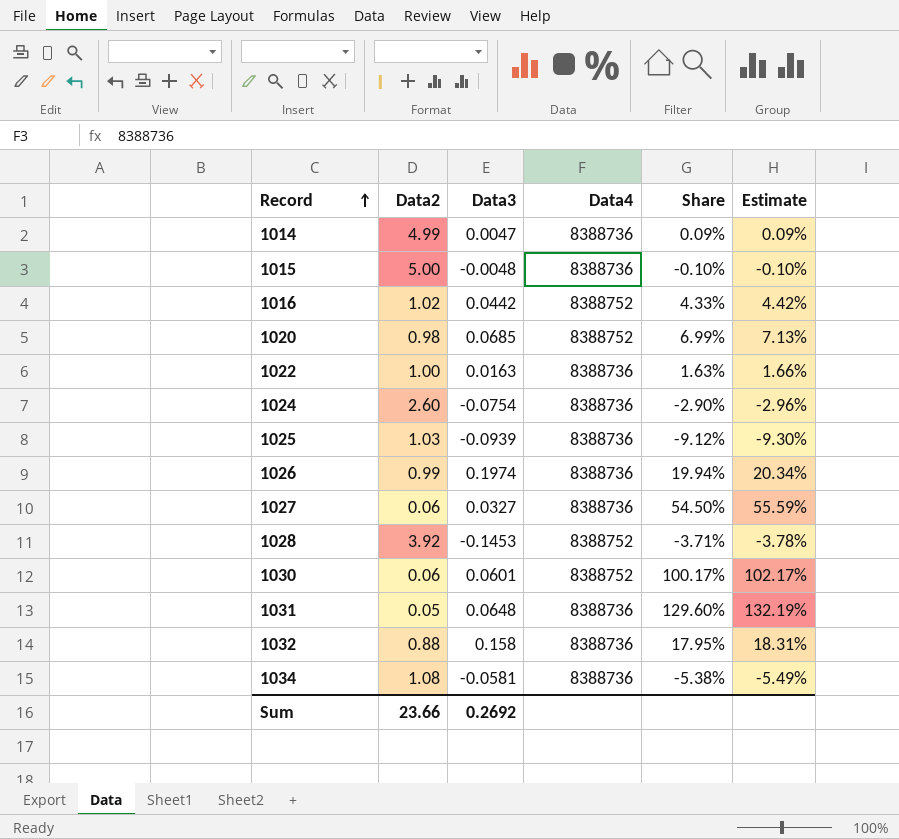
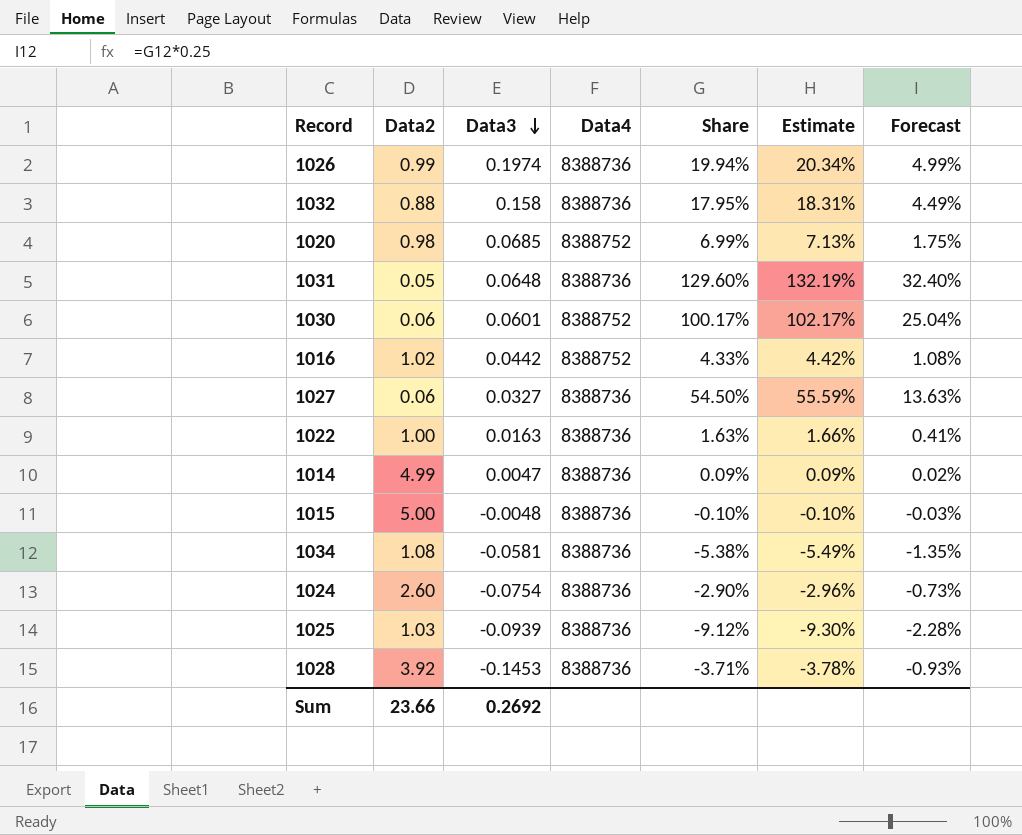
row order: Record ascending -> Data3 descending
column Forecast | formula: none -> [Share] * 0.25
1028 | Data4: 8388752 -> 8388736

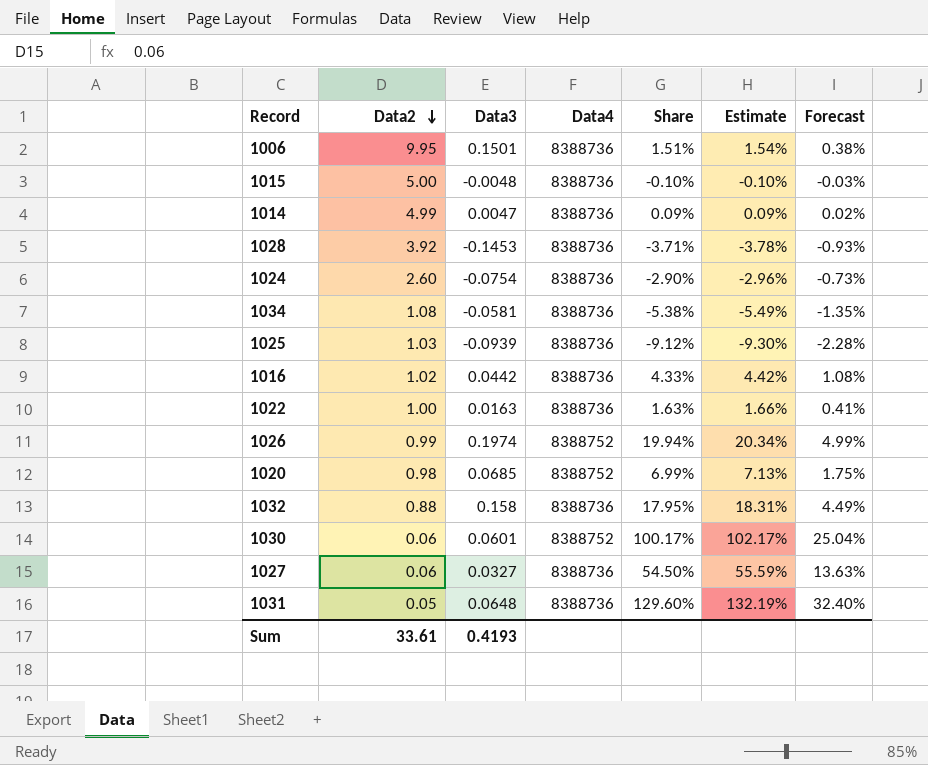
row order: Data3 descending -> Data2 descending
row 1006: none -> 9.95 | 0.1501 | 8388736 | 1.51% | 1.54% | 0.38%
1016 | Data4: 8388752 -> 8388736
1026 | Data4: 8388736 -> 8388752
Sum | Data2: 23.66 -> 33.61
Sum | Data3: 0.2692 -> 0.4193

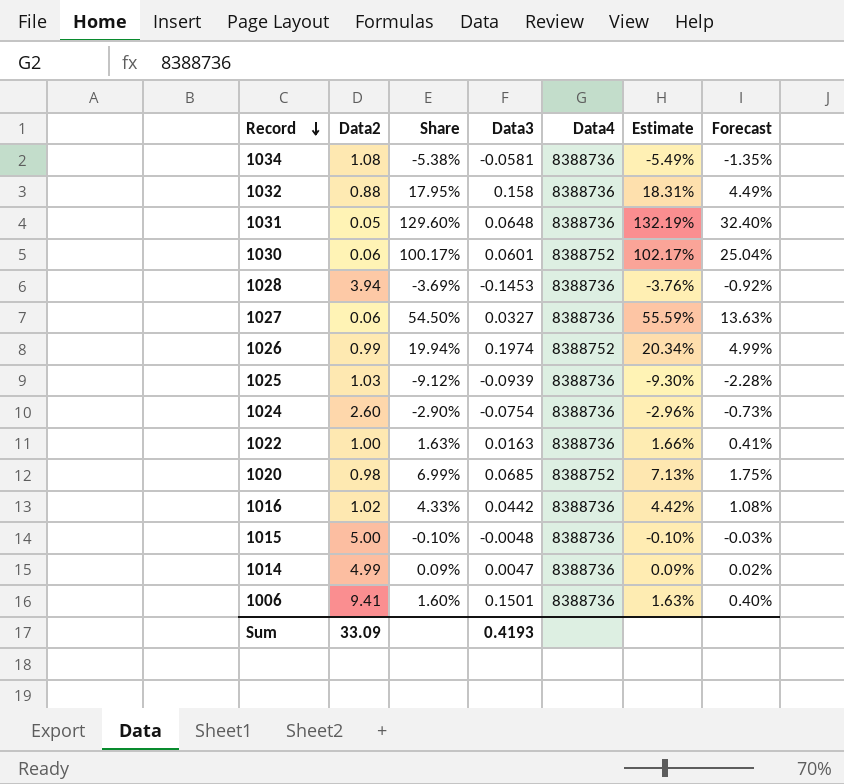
row order: Data2 descending -> Record descending
column Share | position: 5 -> 3
1028 | Data2: 3.92 -> 3.94
1028 | Share: -3.71% -> -3.69%
1028 | Estimate: -3.78% -> -3.76%
1028 | Forecast: -0.93% -> -0.92%
1006 | Data2: 9.95 -> 9.41
1006 | Share: 1.51% -> 1.60%
1006 | Estimate: 1.54% -> 1.63%
1006 | Forecast: 0.38% -> 0.40%
Sum | Data2: 33.61 -> 33.09

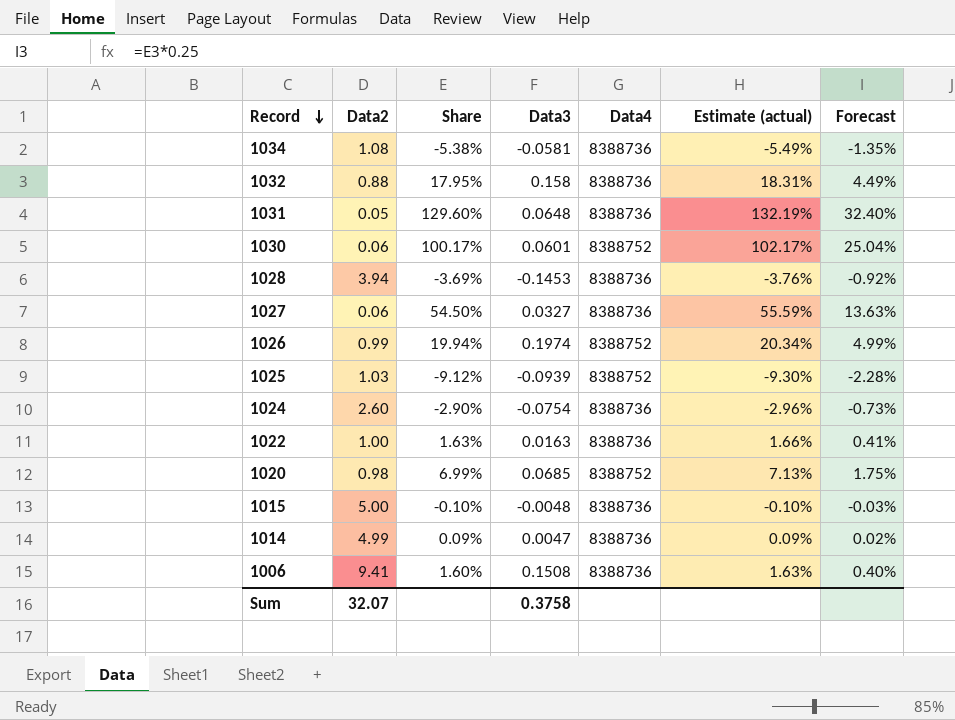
column name: Estimate -> Estimate (actual)
row 1016: 1.02 | 4.33% | 0.0442 | 8388736 | 4.42% | 1.08% -> none
1025 | Data4: 8388736 -> 8388752
1006 | Data3: 0.1501 -> 0.1508
Sum | Data2: 33.09 -> 32.07
Sum | Data3: 0.4193 -> 0.3758

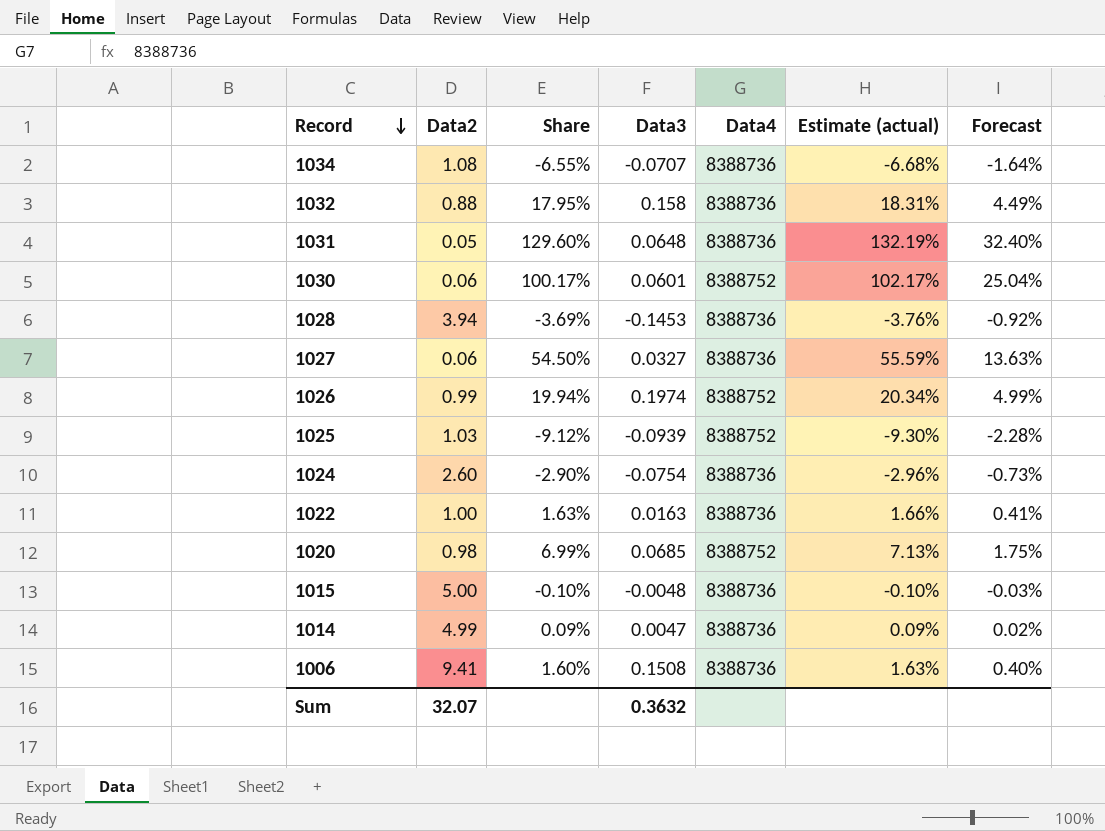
1034 | Share: -5.38% -> -6.55%
1034 | Data3: -0.0581 -> -0.0707
1034 | Estimate (actual): -5.49% -> -6.68%
1034 | Forecast: -1.35% -> -1.64%
Sum | Data3: 0.3758 -> 0.3632

